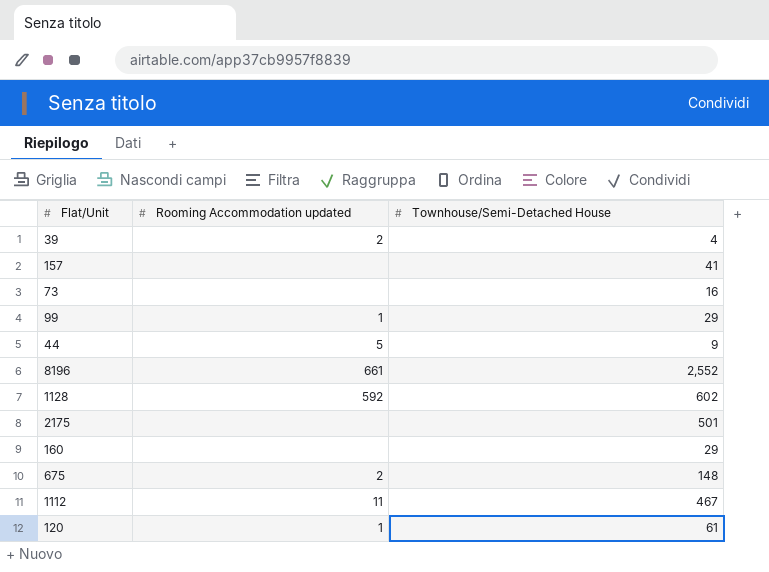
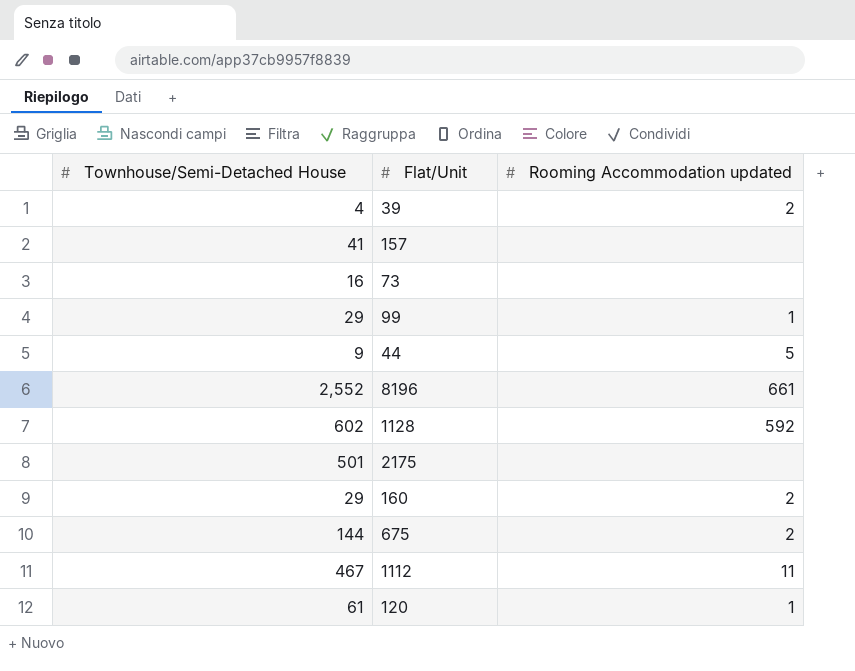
column Townhouse/Semi-Detached House | position: 3 -> 1
160 | Rooming Accommodation updated: none -> 2
675 | Townhouse/Semi-Detached House: 148 -> 144

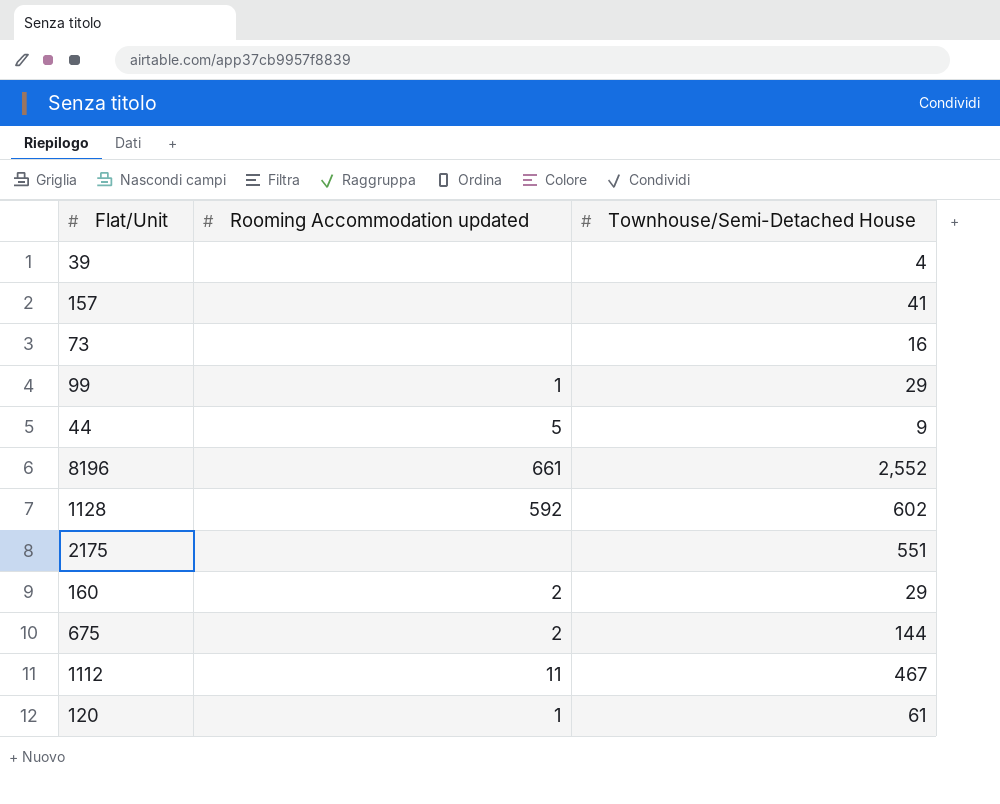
column Townhouse/Semi-Detached House | position: 1 -> 3
39 | Rooming Accommodation updated: 2 -> none
2175 | Townhouse/Semi-Detached House: 501 -> 551

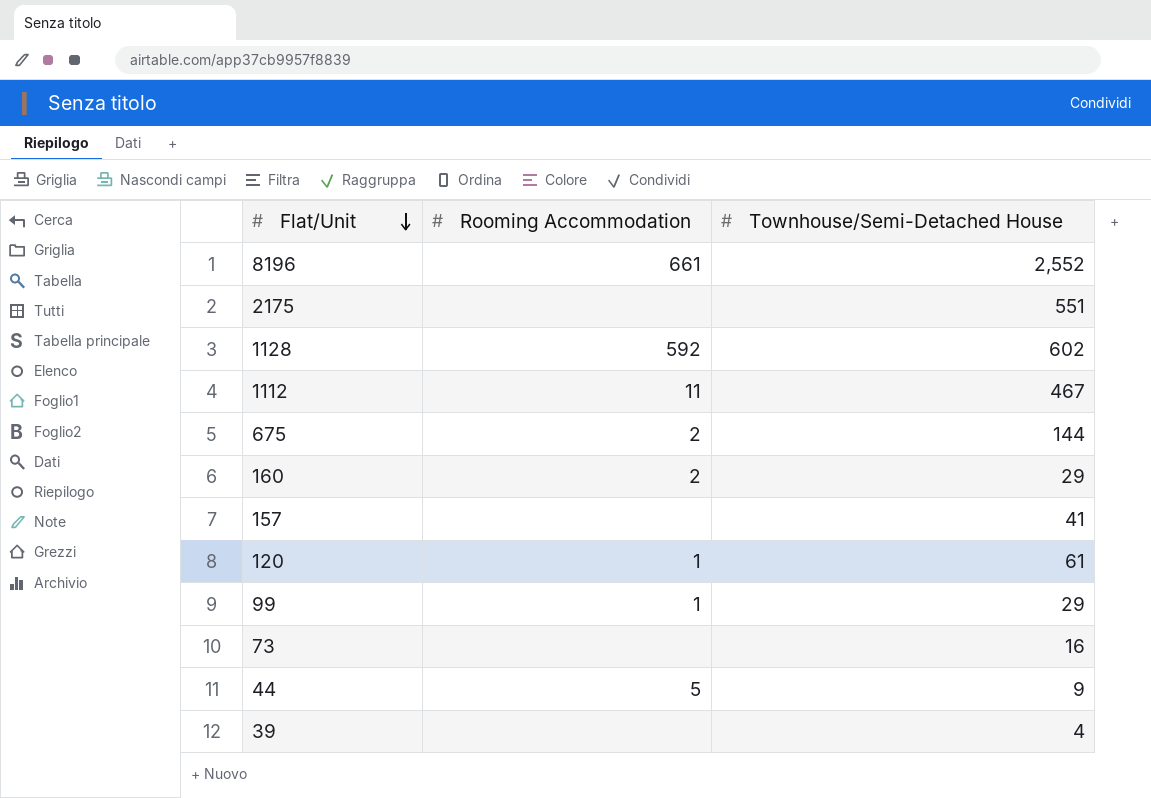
row order: none -> Flat/Unit descending
column name: Rooming Accommodation updated -> Rooming Accommodation

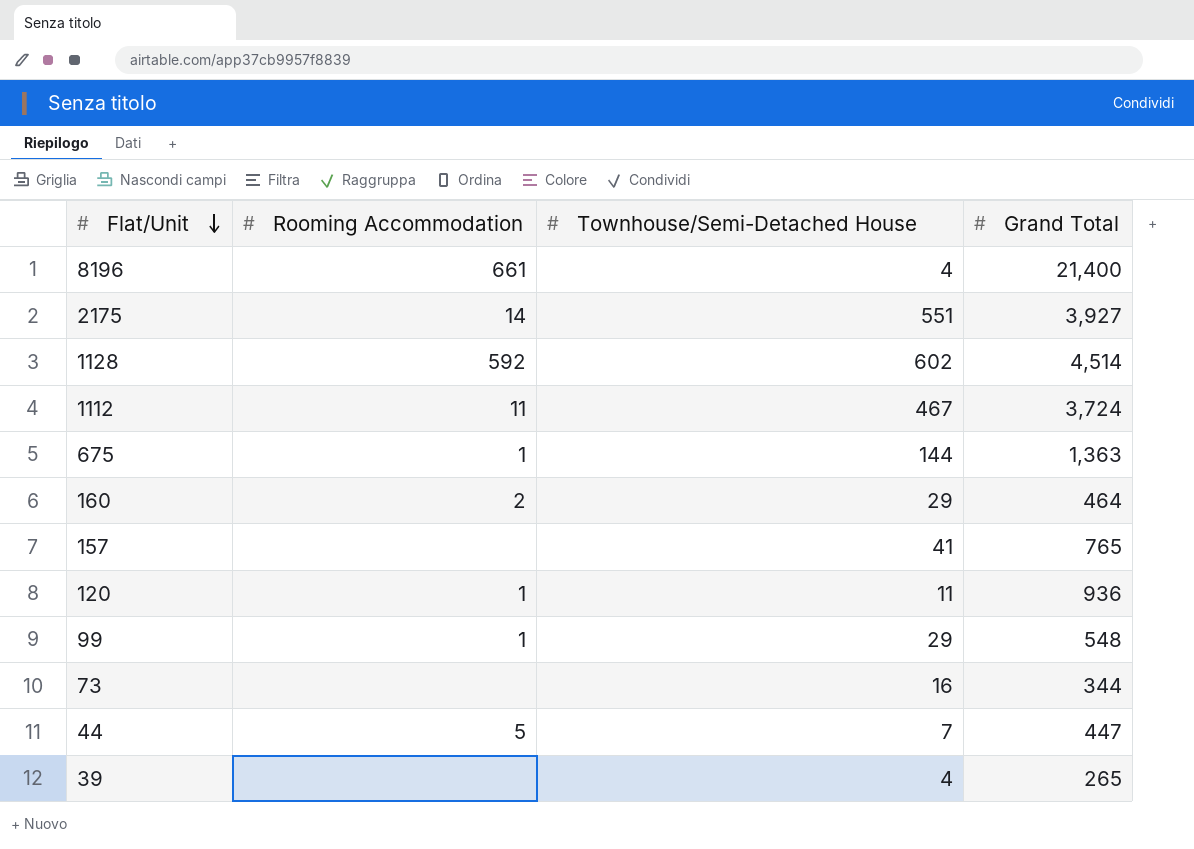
column Grand Total | position: none -> 4
8196 | Townhouse/Semi-Detached House: 2,552 -> 4
2175 | Rooming Accommodation: none -> 14
675 | Rooming Accommodation: 2 -> 1
120 | Townhouse/Semi-Detached House: 61 -> 11
44 | Townhouse/Semi-Detached House: 9 -> 7

